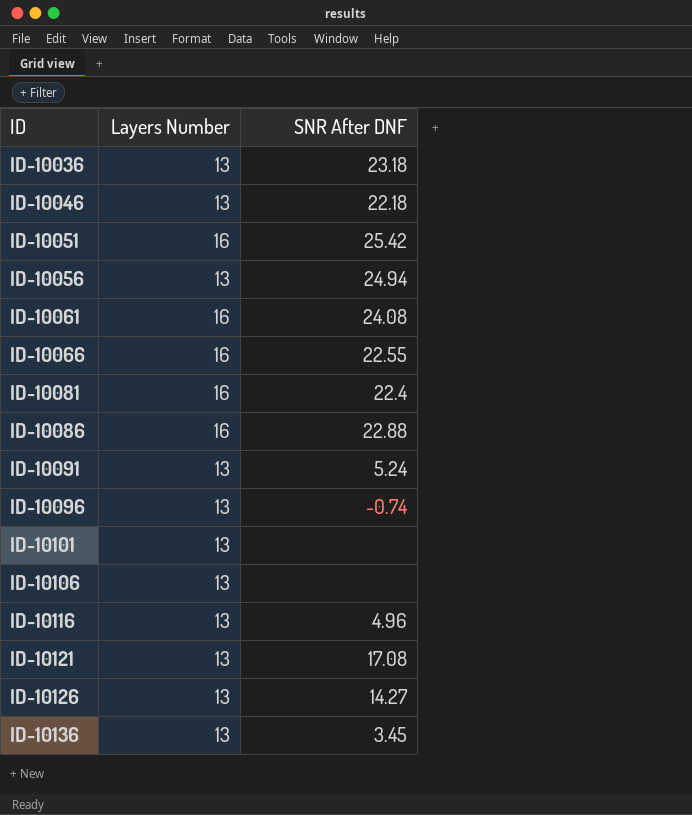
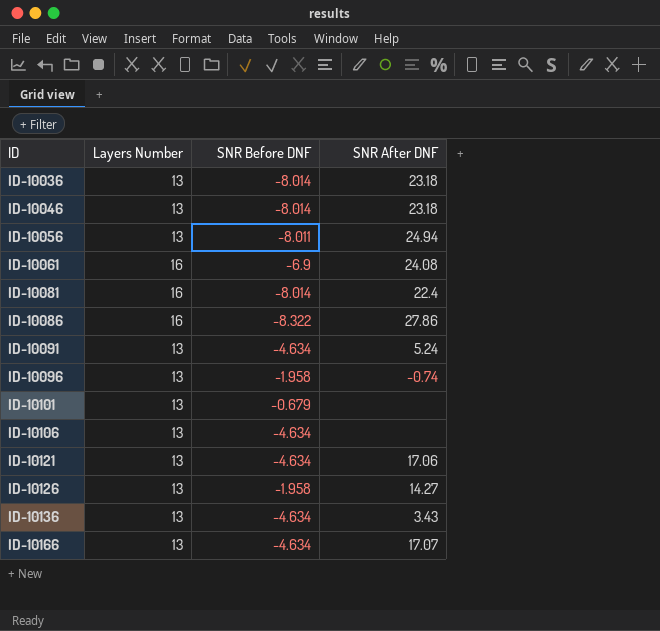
column SNR Before DNF | position: none -> 3
row ID-10051: 16 | 25.42 -> none
row ID-10066: 16 | 22.55 -> none
row ID-10116: 13 | 4.96 -> none
ID-10046 | SNR After DNF: 22.18 -> 23.18
ID-10086 | SNR After DNF: 22.88 -> 27.86
ID-10121 | SNR After DNF: 17.08 -> 17.06
ID-10136 | SNR After DNF: 3.45 -> 3.43
row ID-10166: none -> 13 | -4.634 | 17.07

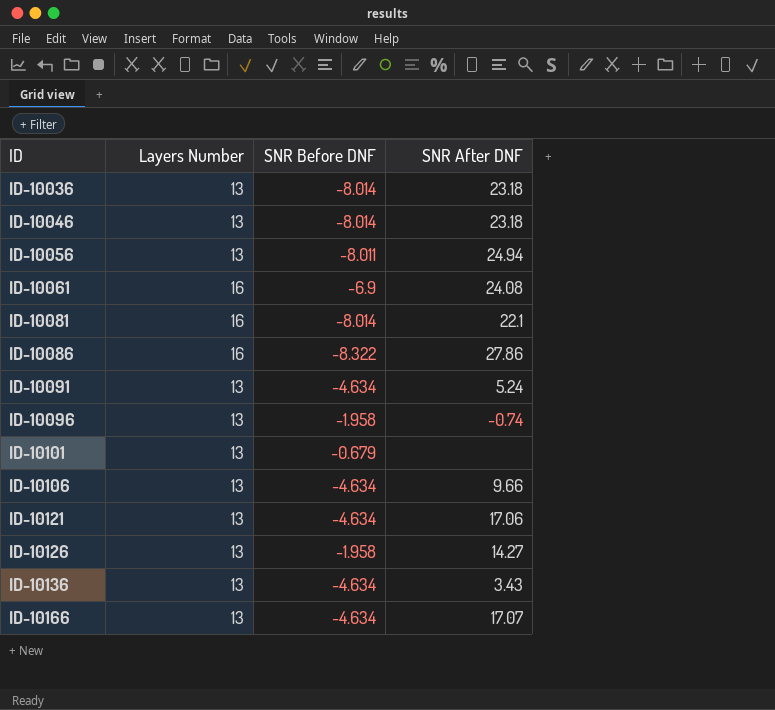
ID-10081 | SNR After DNF: 22.4 -> 22.1
ID-10106 | SNR After DNF: none -> 9.66

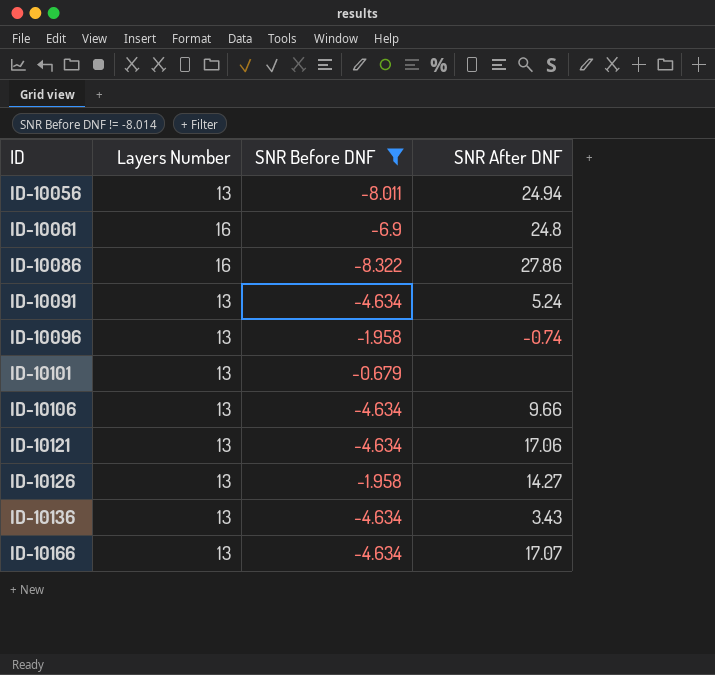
filter: none -> SNR Before DNF != -8.014
ID-10061 | SNR After DNF: 24.08 -> 24.8

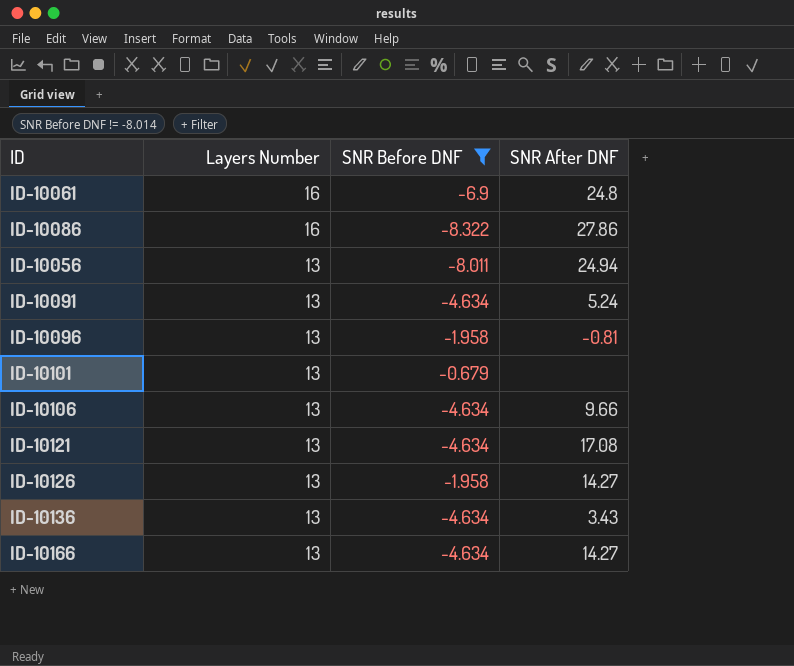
row order: ID ascending -> Layers Number descending
ID-10096 | SNR After DNF: -0.74 -> -0.81
ID-10121 | SNR After DNF: 17.06 -> 17.08
ID-10166 | SNR After DNF: 17.07 -> 14.27

